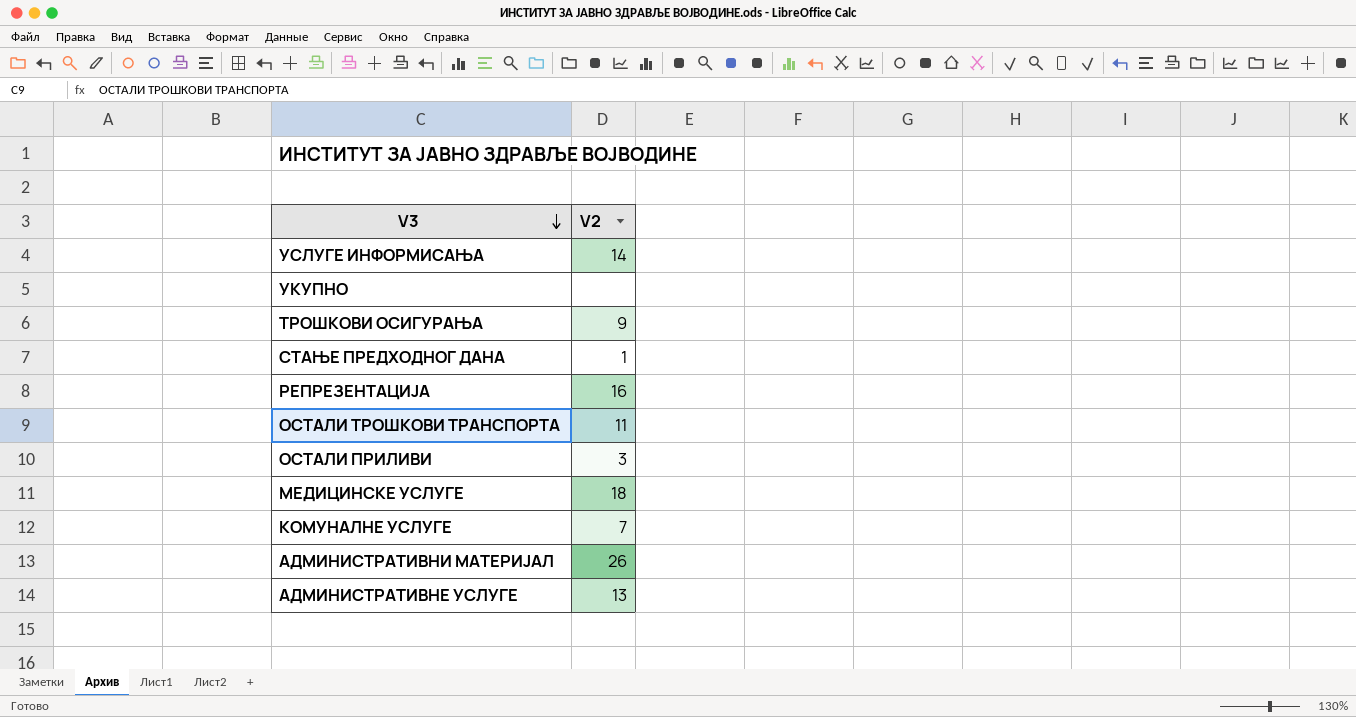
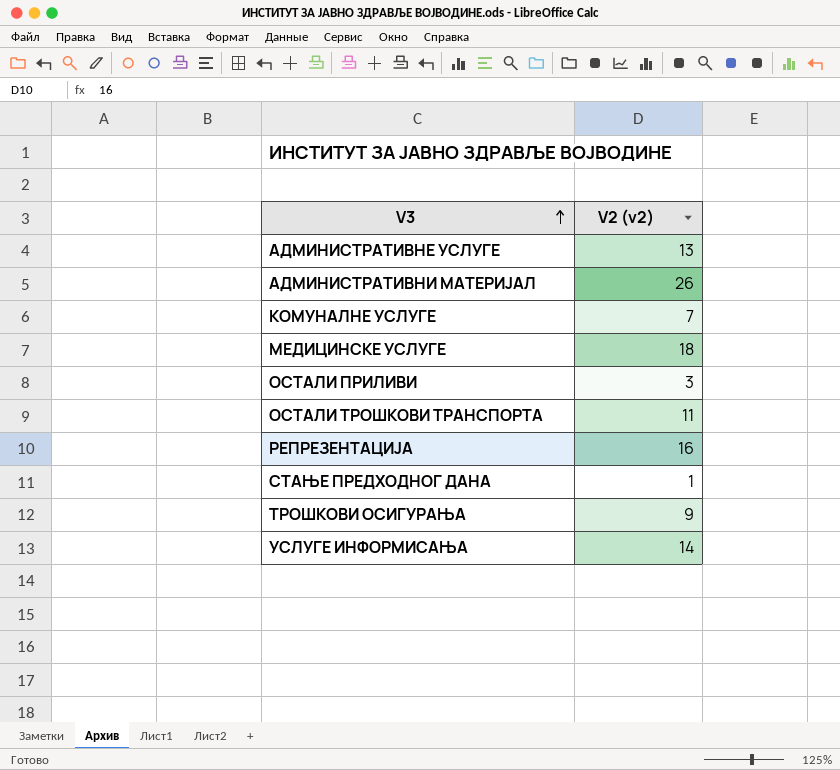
row order: V3 descending -> V3 ascending
column name: V2 -> V2 (v2)
row УКУПНО: none -> none

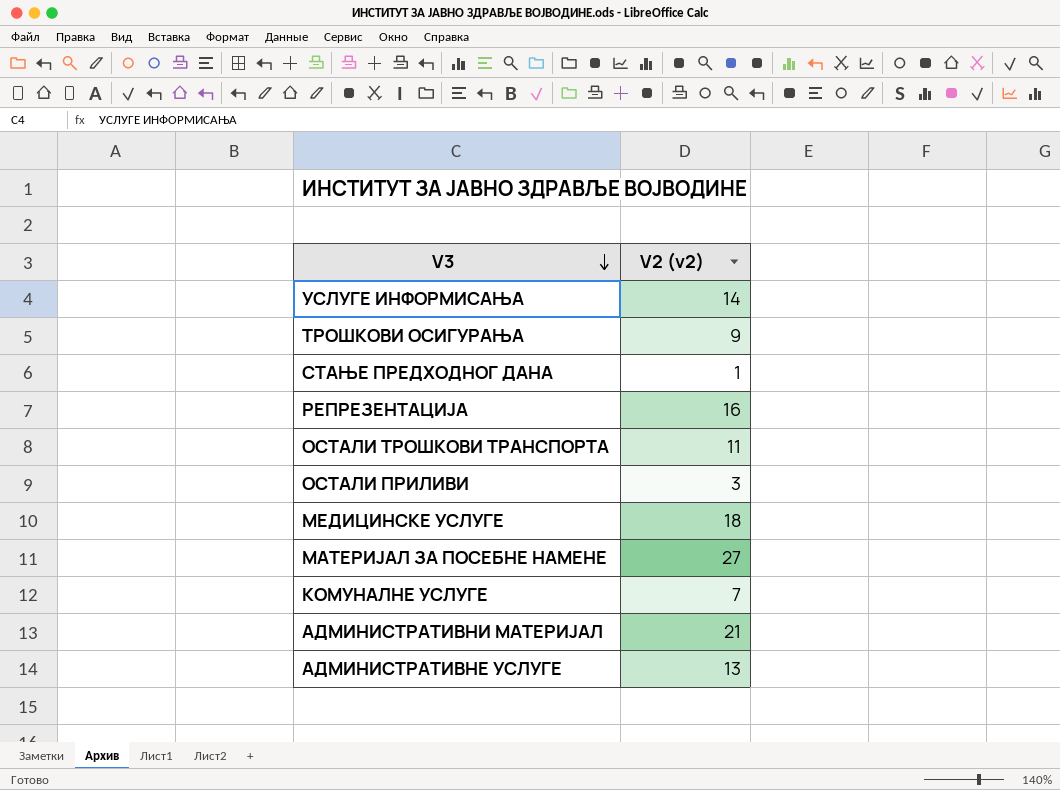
row order: V3 ascending -> V3 descending
row МАТЕРИЈАЛ ЗА ПОСЕБНЕ НАМЕНЕ: none -> 27
АДМИНИСТРАТИВНИ МАТЕРИЈАЛ | V2 (v2): 26 -> 21

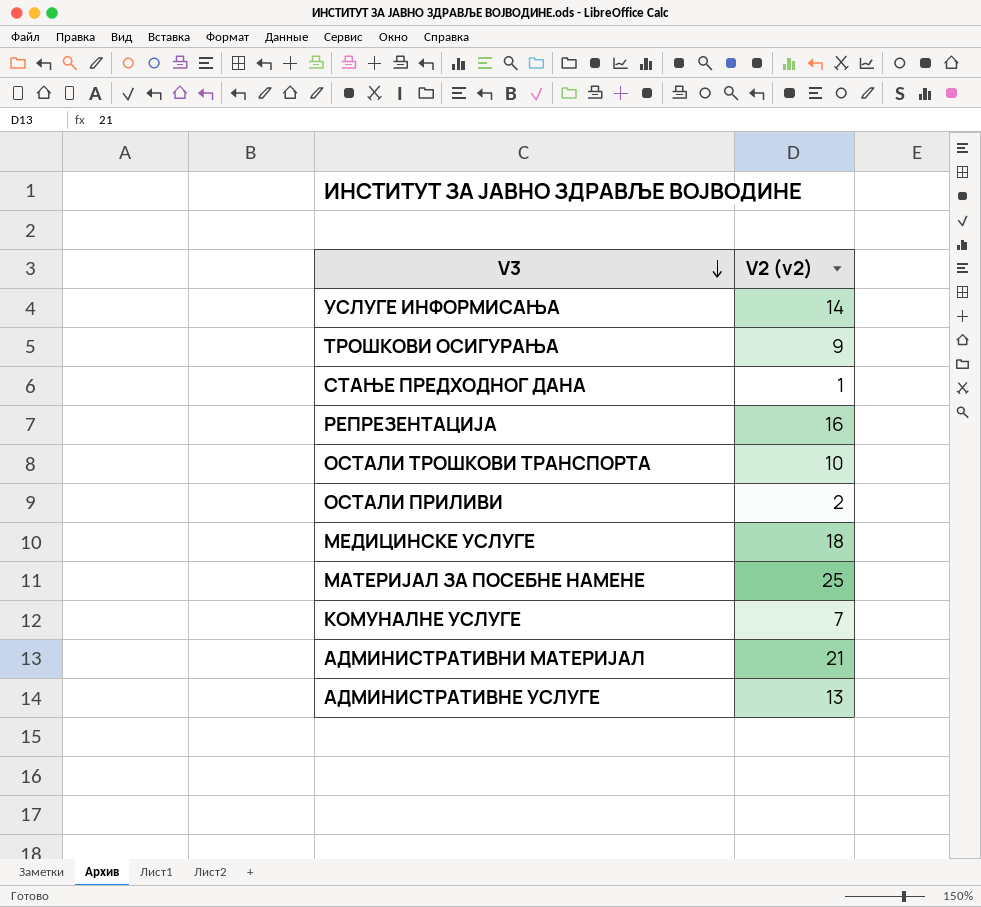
ОСТАЛИ ТРОШКОВИ ТРАНСПОРТА | V2 (v2): 11 -> 10
ОСТАЛИ ПРИЛИВИ | V2 (v2): 3 -> 2
МАТЕРИЈАЛ ЗА ПОСЕБНЕ НАМЕНЕ | V2 (v2): 27 -> 25

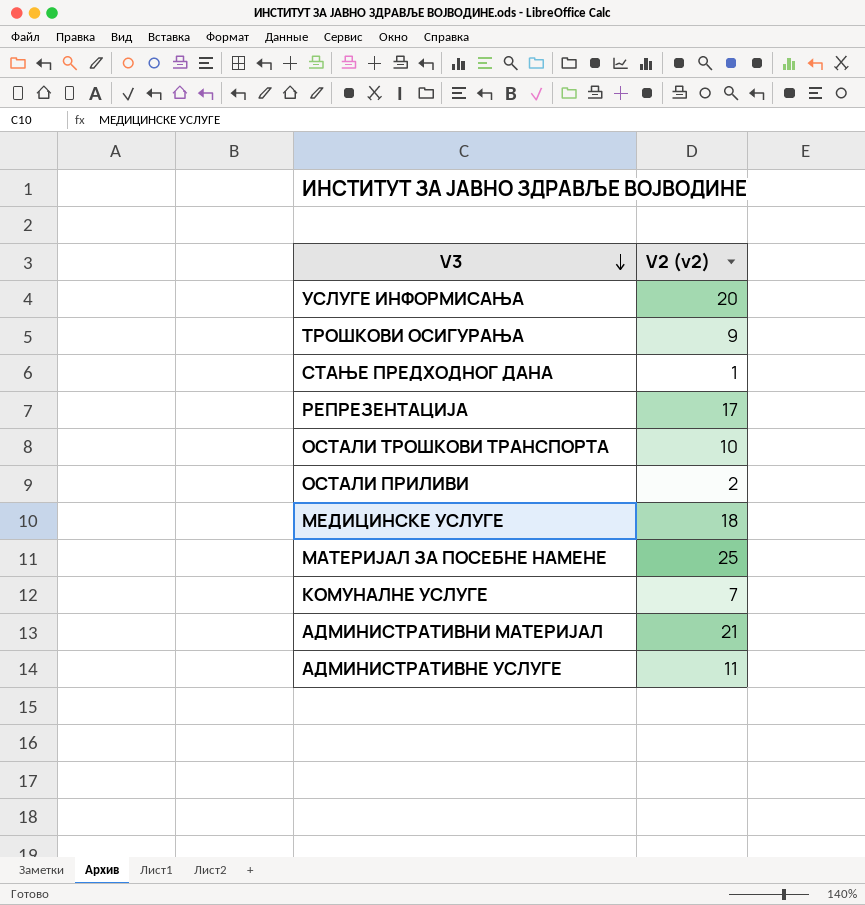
УСЛУГЕ ИНФОРМИСАЊА | V2 (v2): 14 -> 20
РЕПРЕЗЕНТАЦИЈА | V2 (v2): 16 -> 17
АДМИНИСТРАТИВНЕ УСЛУГЕ | V2 (v2): 13 -> 11

